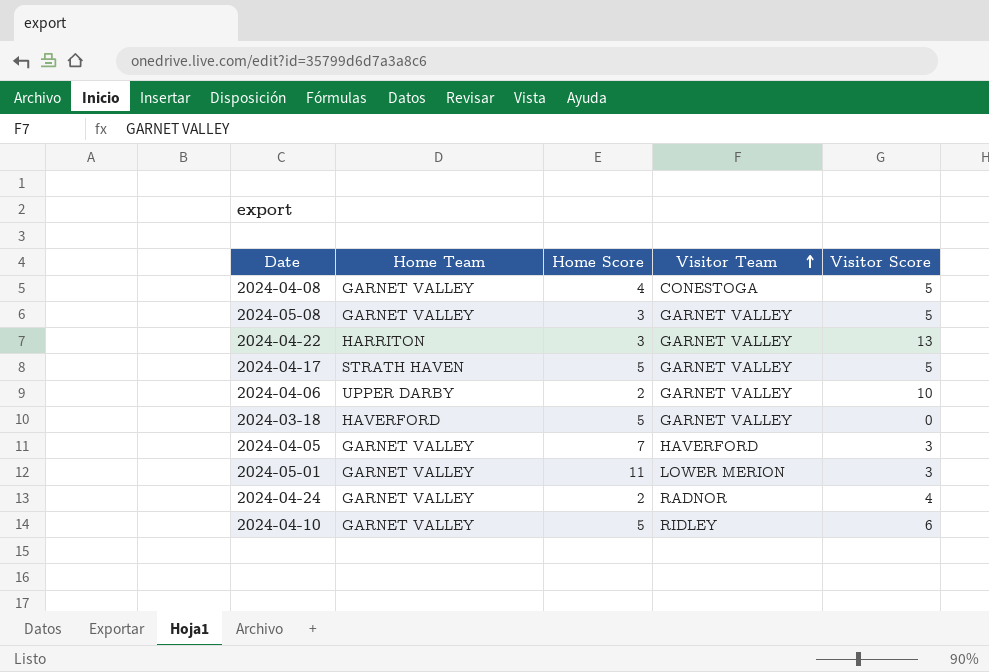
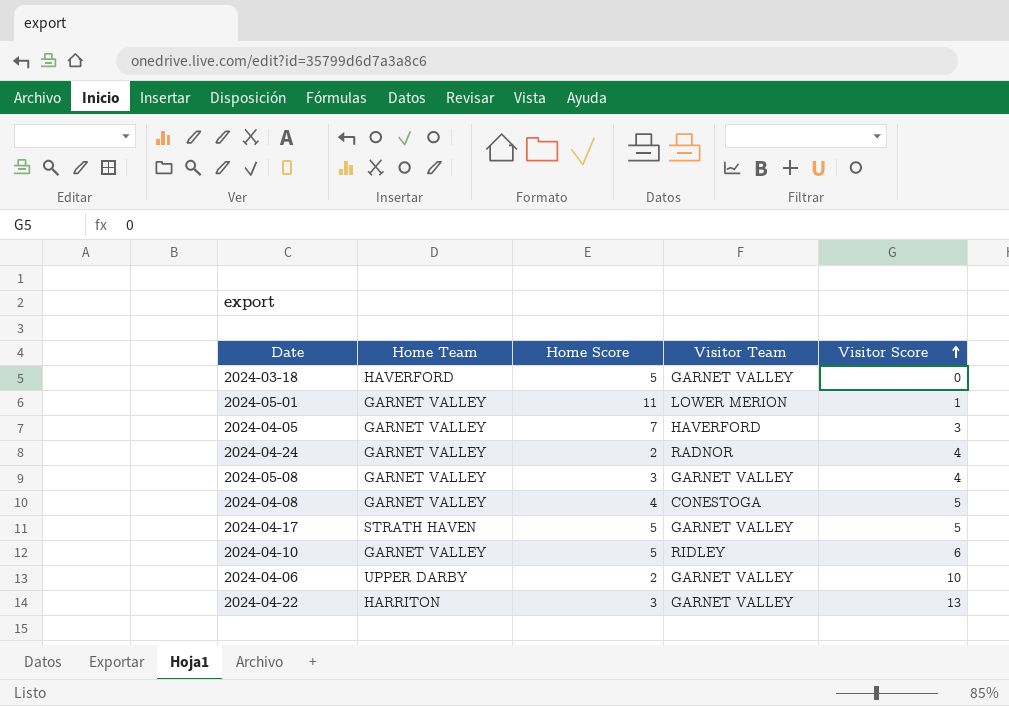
row order: Visitor Team ascending -> Visitor Score ascending
2024-05-01 | Visitor Score: 3 -> 1
2024-05-08 | Visitor Score: 5 -> 4

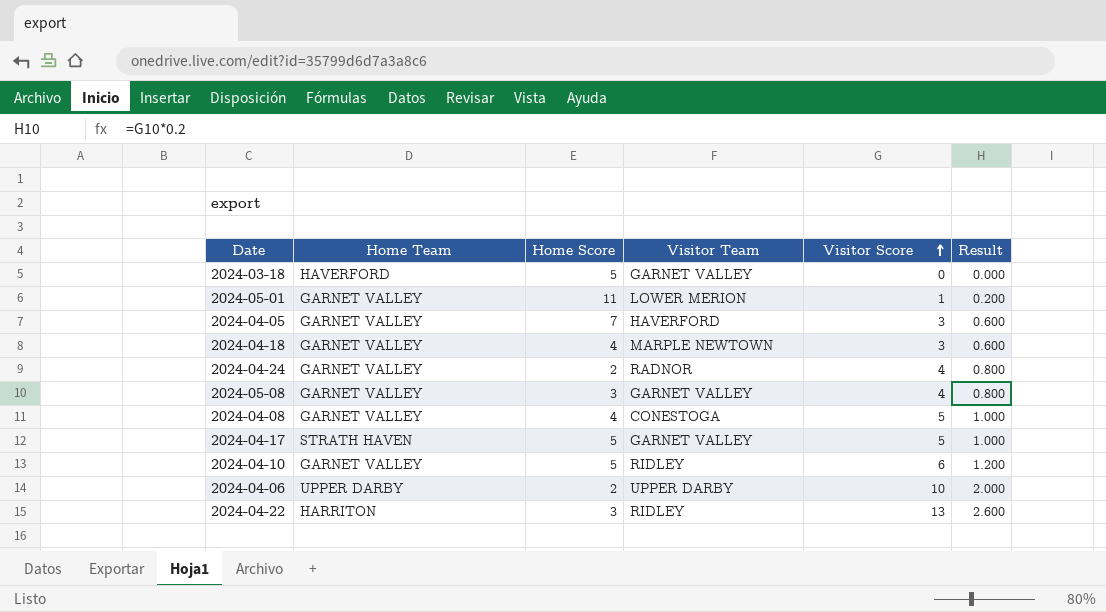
column Result | formula: none -> [Visitor Score] * 0.2
row 2024-04-18: none -> GARNET VALLEY | 4 | MARPLE NEWTOWN | 3 | 0.600
2024-04-06 | Visitor Team: GARNET VALLEY -> UPPER DARBY
2024-04-22 | Visitor Team: GARNET VALLEY -> RIDLEY

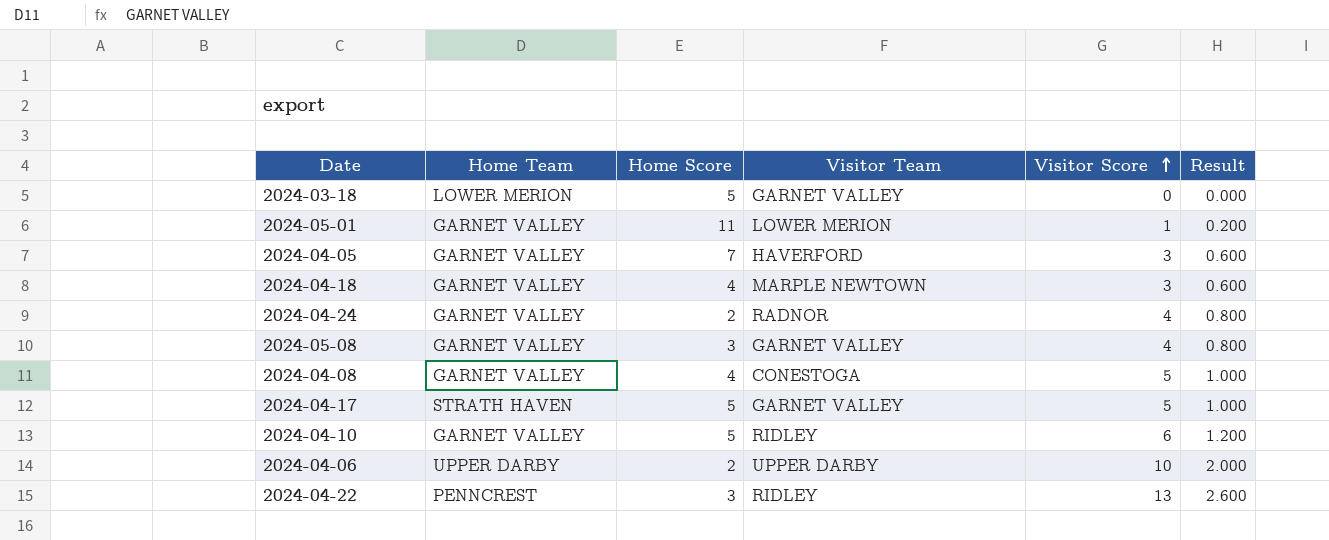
2024-03-18 | Home Team: HAVERFORD -> LOWER MERION
2024-04-22 | Home Team: HARRITON -> PENNCREST

